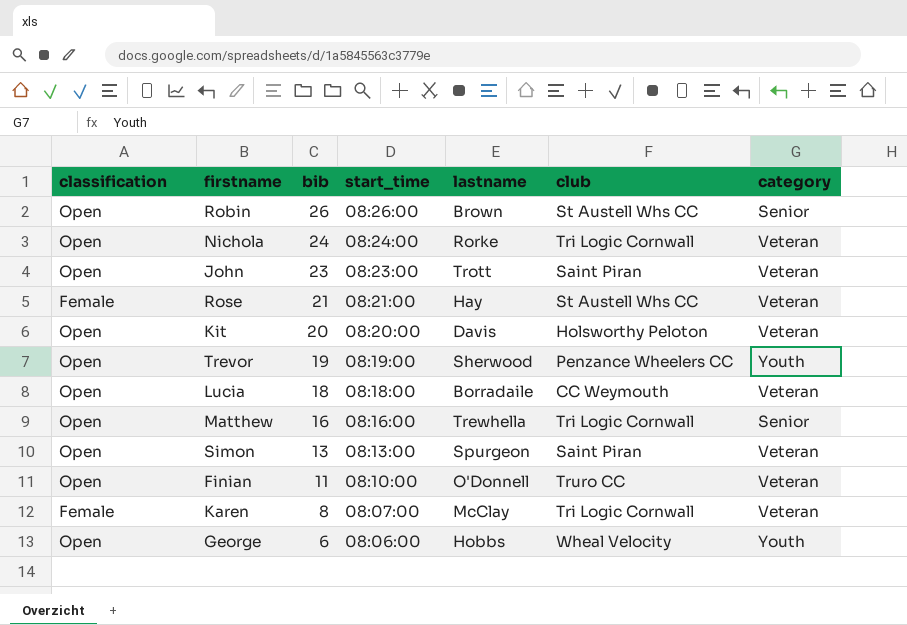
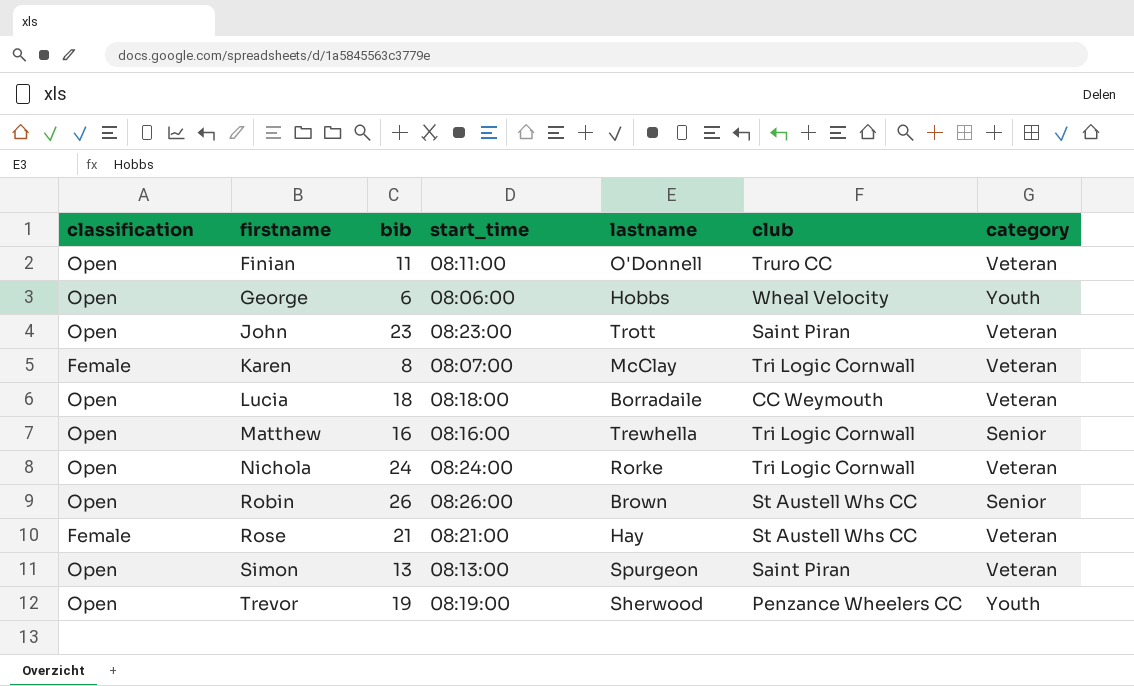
row order: bib descending -> firstname ascending
row Kit: Open | 20 | 08:20:00 | Davis | Holsworthy Peloton | Veteran -> none
Finian | start_time: 08:10:00 -> 08:11:00

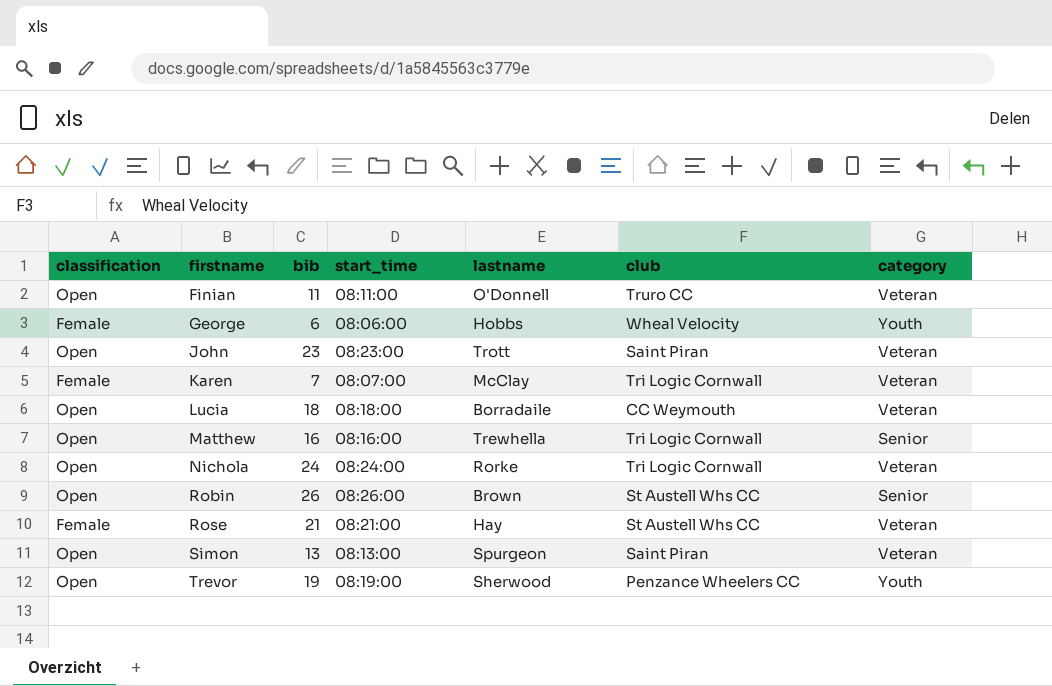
George | classification: Open -> Female
Karen | bib: 8 -> 7

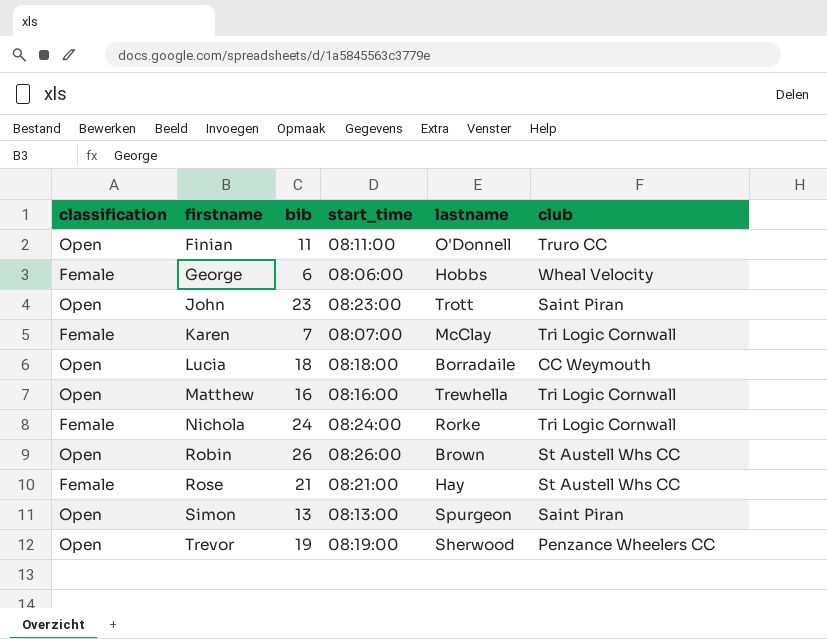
column category | position: 7 -> none
Nichola | classification: Open -> Female

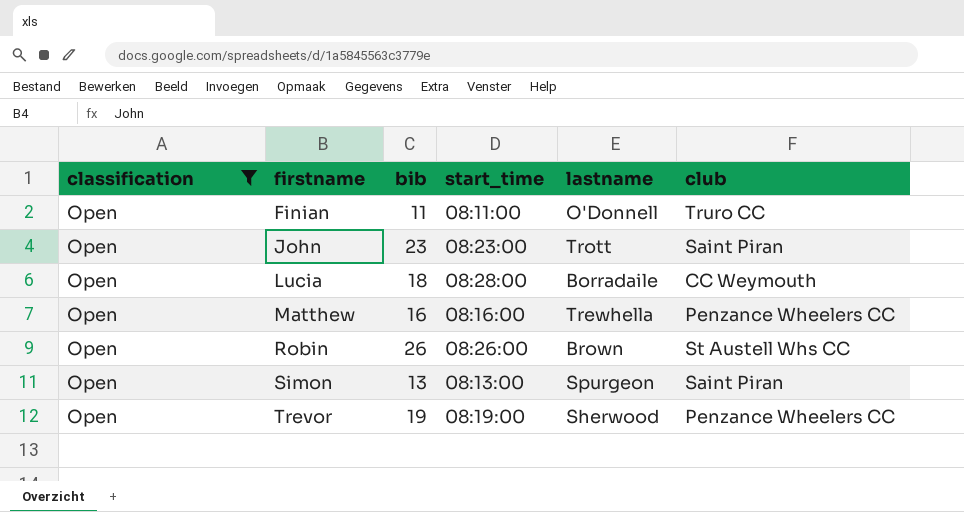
filter: none -> classification = Open
Lucia | start_time: 08:18:00 -> 08:28:00
Matthew | club: Tri Logic Cornwall -> Penzance Wheelers CC

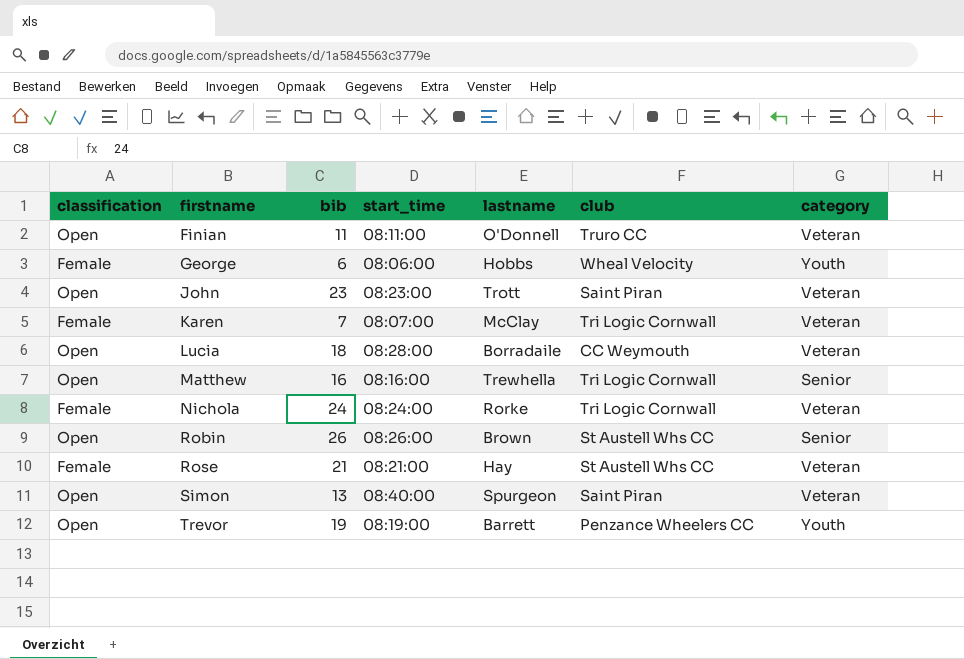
filter: classification = Open -> none
column category | position: none -> 7
Matthew | club: Penzance Wheelers CC -> Tri Logic Cornwall
Simon | start_time: 08:13:00 -> 08:40:00
Trevor | lastname: Sherwood -> Barrett

